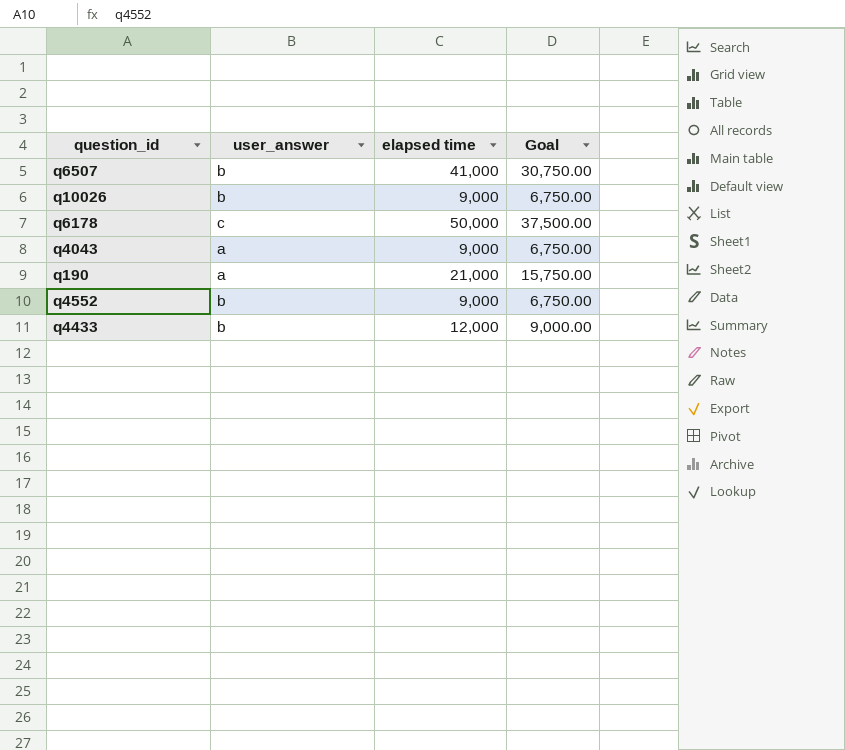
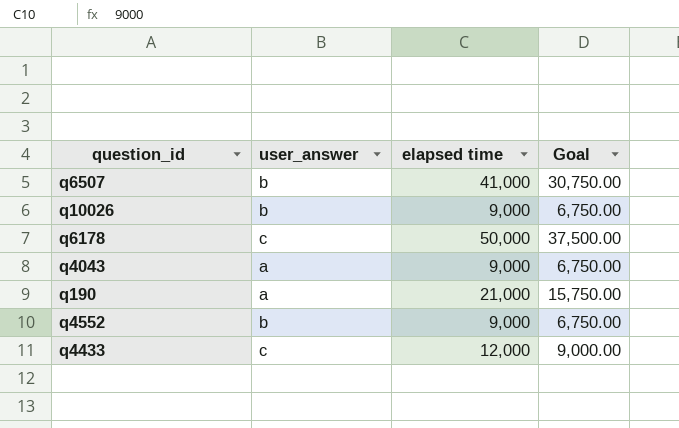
q4433 | user_answer: b -> c

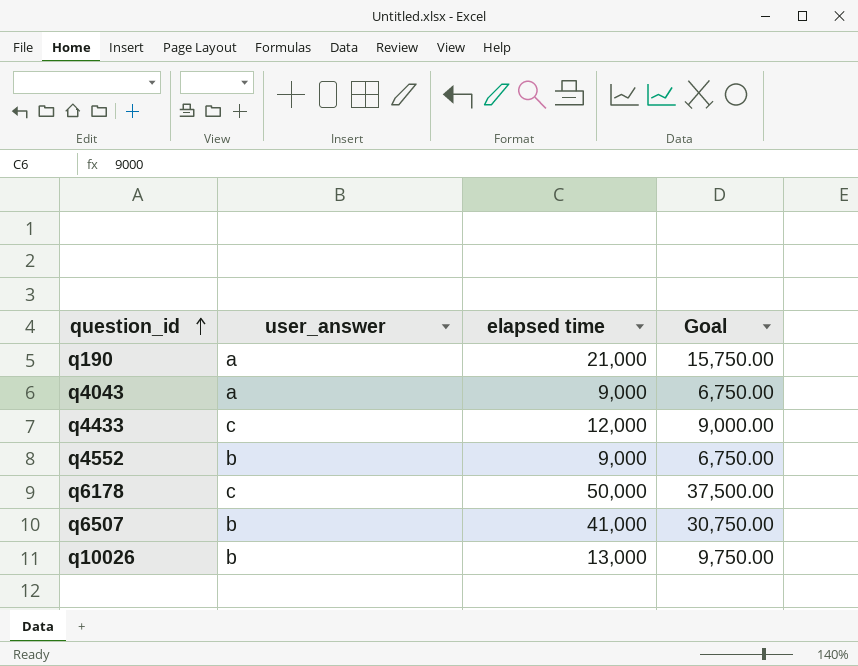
row order: none -> question_id ascending
q10026 | elapsed time: 9,000 -> 13,000
q10026 | Goal: 6,750.00 -> 9,750.00

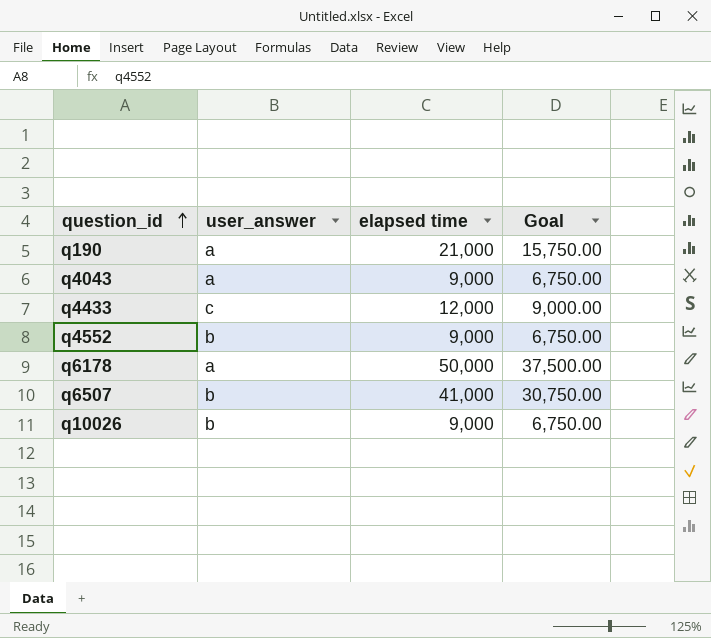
q6178 | user_answer: c -> a
q10026 | elapsed time: 13,000 -> 9,000
q10026 | Goal: 9,750.00 -> 6,750.00

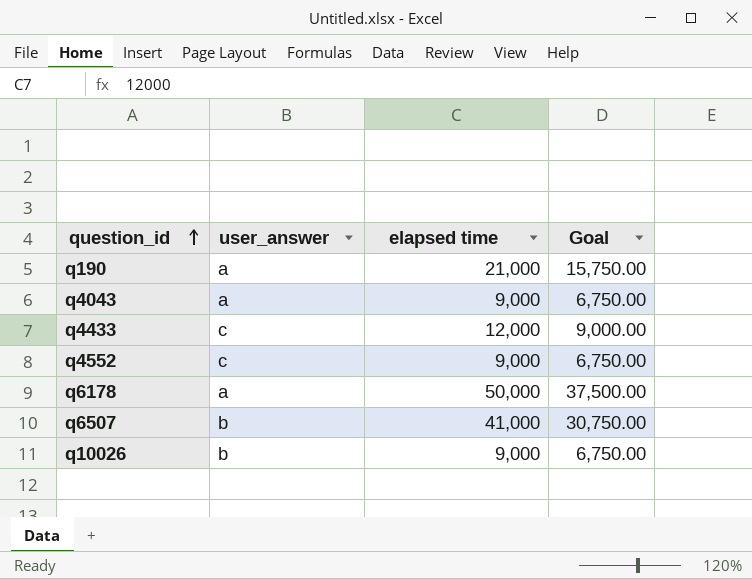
q4552 | user_answer: b -> c

